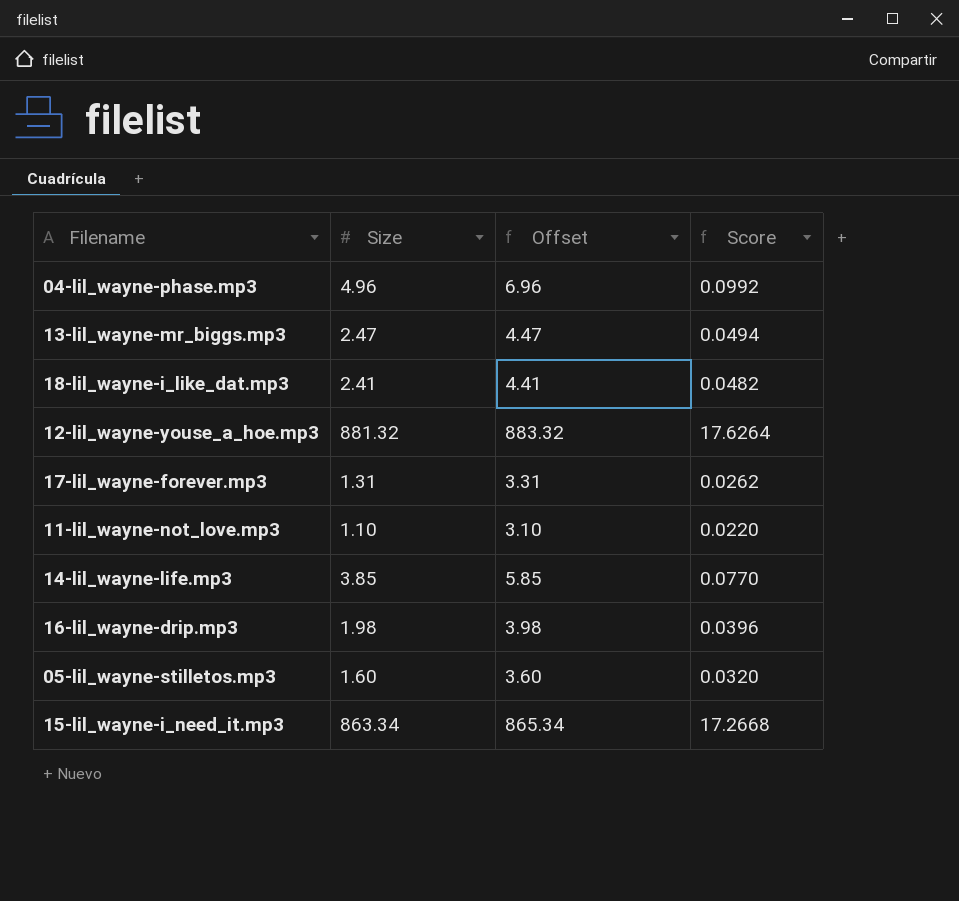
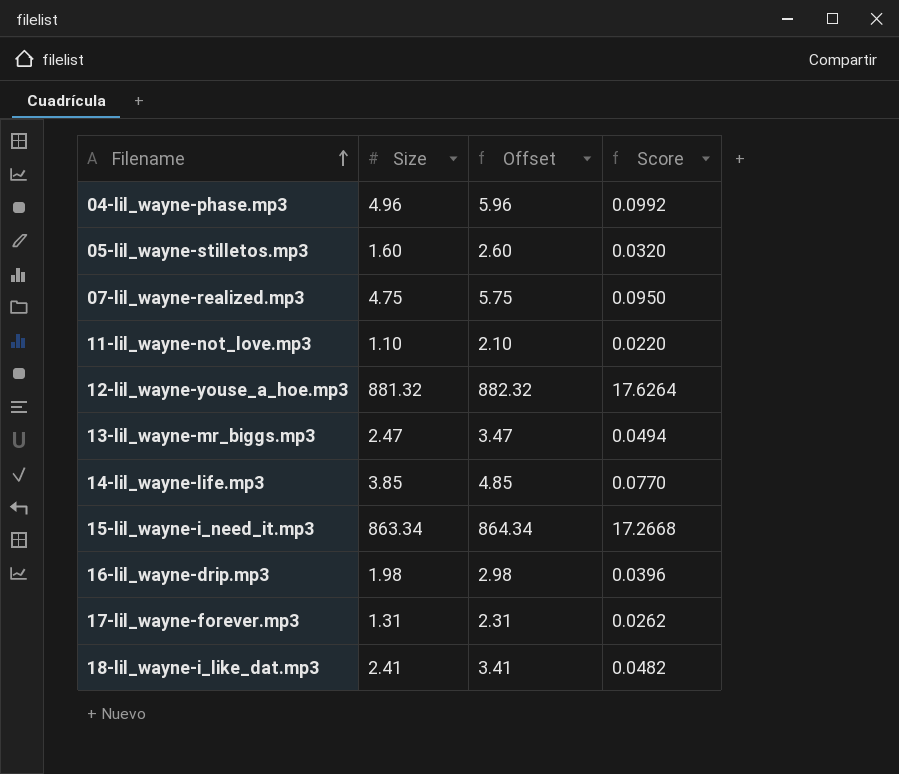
row order: none -> Filename ascending
column Offset | formula: [Size] + 2 -> [Size] + 1
row 07-lil_wayne-realized.mp3: none -> 4.75 | 5.75 | 0.0950

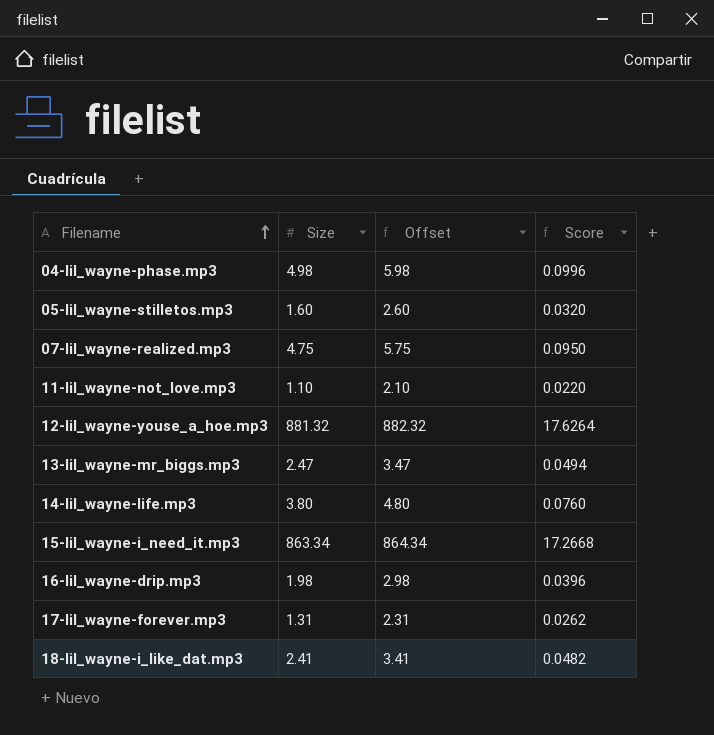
04-lil_wayne-phase.mp3 | Size: 4.96 -> 4.98
04-lil_wayne-phase.mp3 | Offset: 5.96 -> 5.98
04-lil_wayne-phase.mp3 | Score: 0.0992 -> 0.0996
14-lil_wayne-life.mp3 | Size: 3.85 -> 3.80
14-lil_wayne-life.mp3 | Offset: 4.85 -> 4.80
14-lil_wayne-life.mp3 | Score: 0.0770 -> 0.0760

